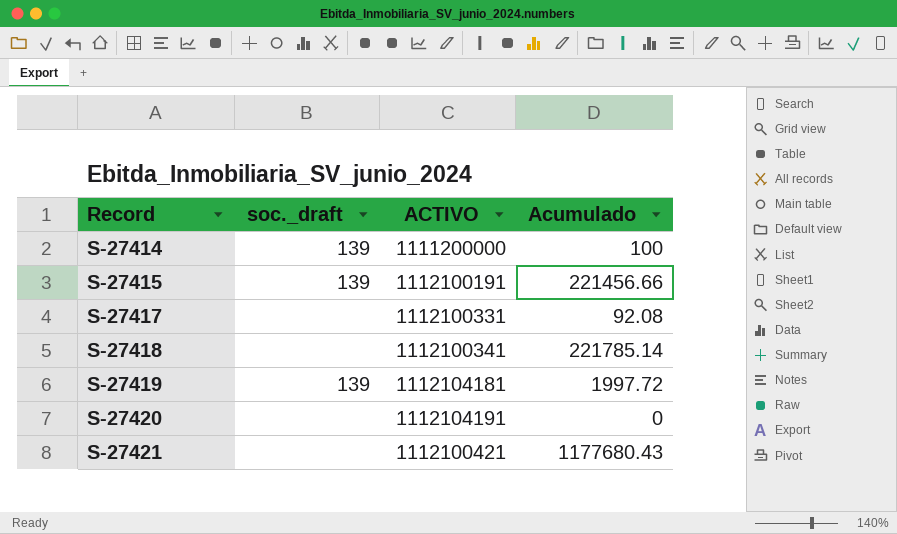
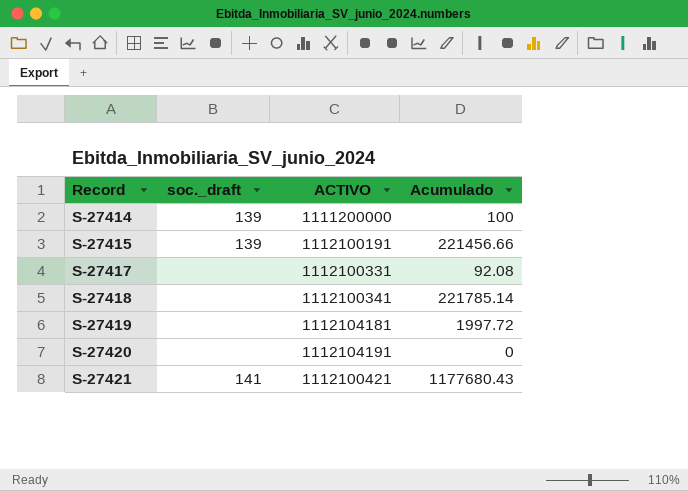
S-27419 | soc._draft: 139 -> none
S-27421 | soc._draft: none -> 141

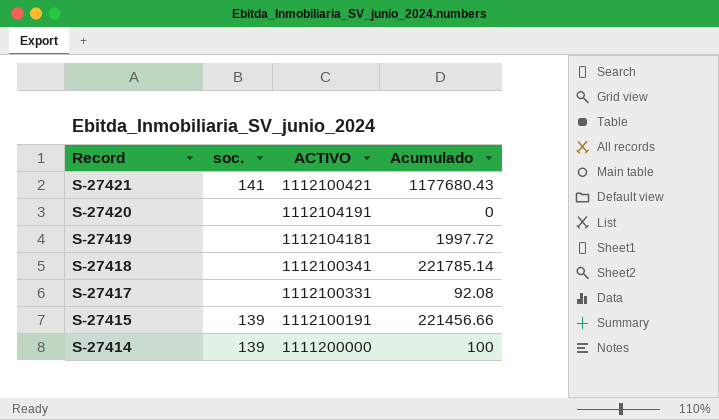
row order: Record ascending -> Record descending
column name: soc._draft -> soc.

